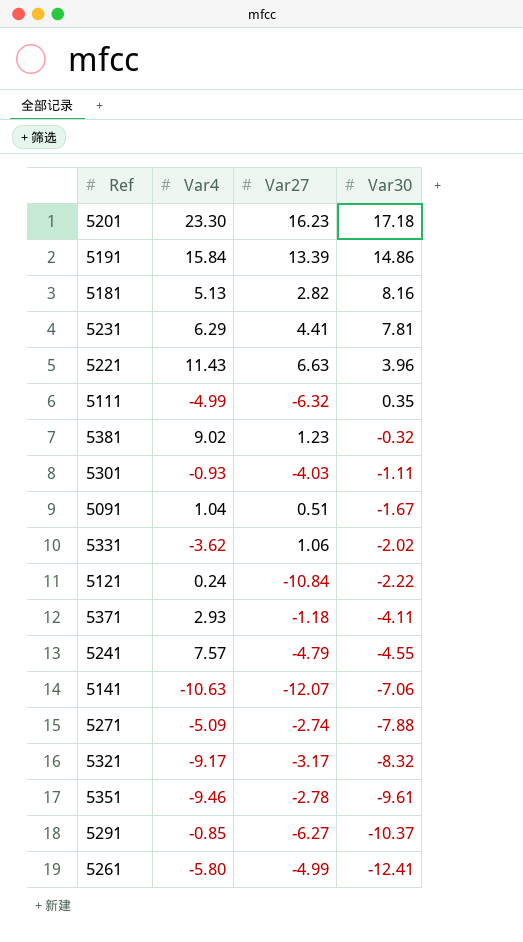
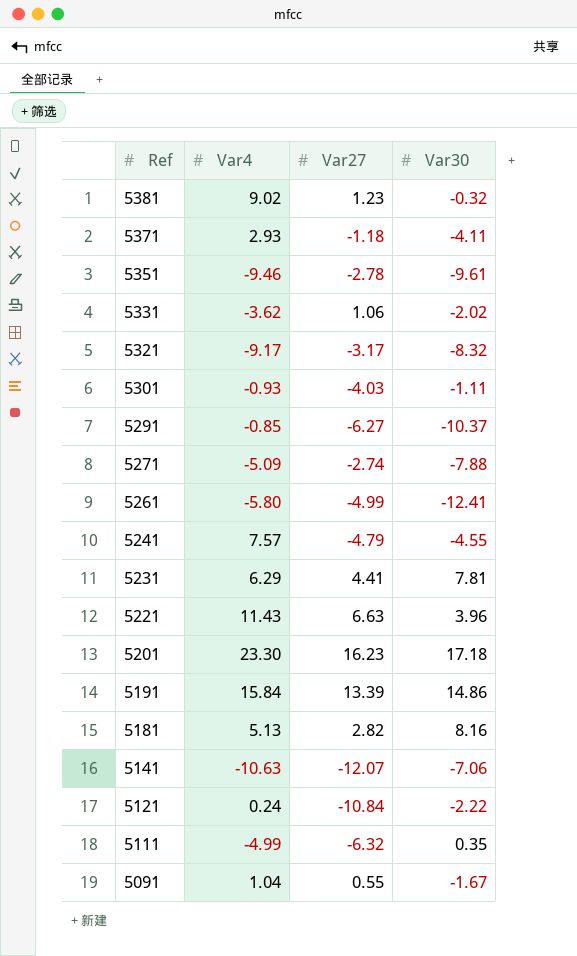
row order: Var30 descending -> Ref descending
5091 | Var27: 0.51 -> 0.55

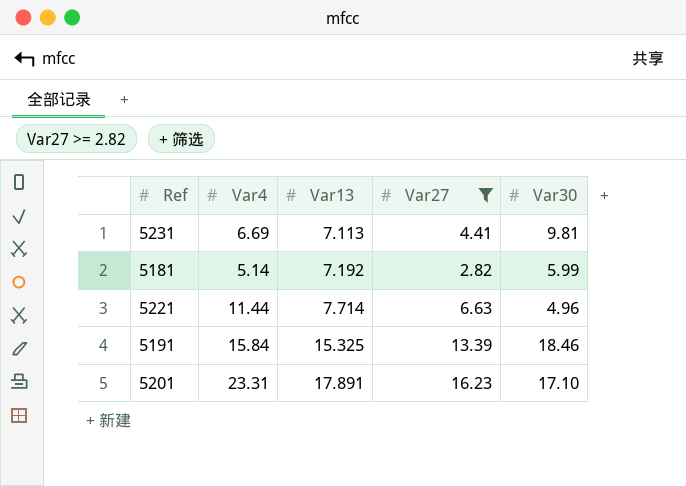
filter: none -> Var27 >= 2.82
row order: Ref descending -> Var13 ascending
column Var13 | position: none -> 3
5231 | Var4: 6.29 -> 6.69
5231 | Var30: 7.81 -> 9.81
5181 | Var4: 5.13 -> 5.14
5181 | Var30: 8.16 -> 5.99
5221 | Var4: 11.43 -> 11.44
5221 | Var30: 3.96 -> 4.96
5191 | Var30: 14.86 -> 18.46
5201 | Var4: 23.30 -> 23.31
5201 | Var30: 17.18 -> 17.10

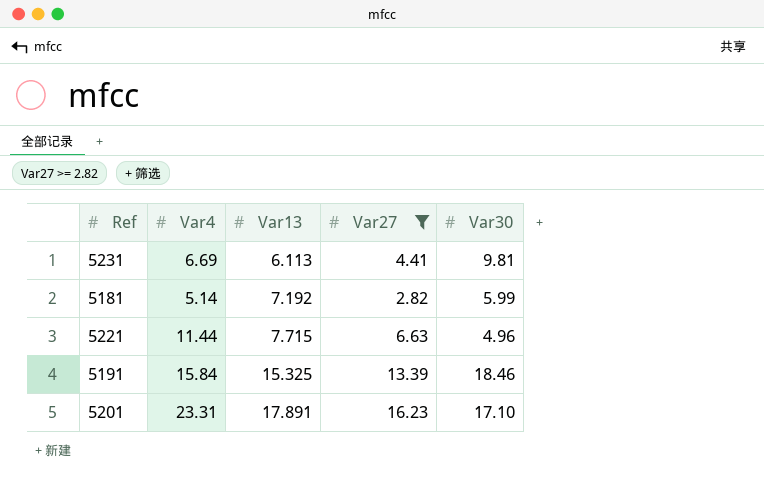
5231 | Var13: 7.113 -> 6.113
5221 | Var13: 7.714 -> 7.715

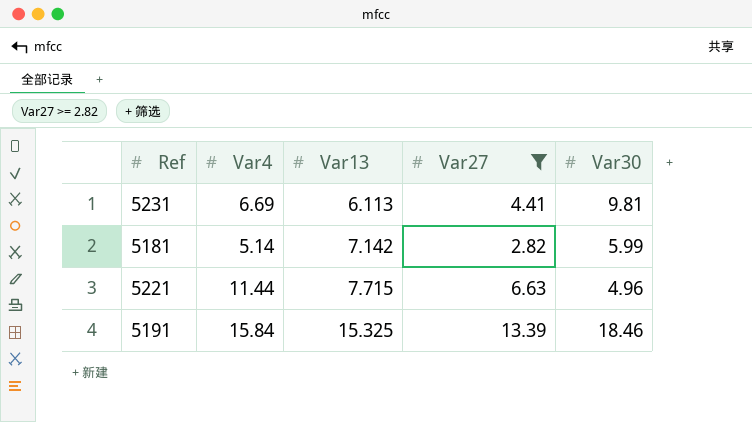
row 5201: 23.31 | 17.891 | 16.23 | 17.10 -> none
5181 | Var13: 7.192 -> 7.142

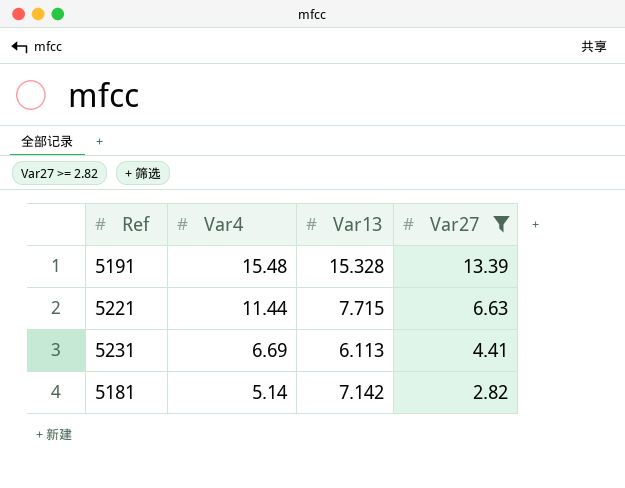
row order: Var13 ascending -> Var4 descending
column Var30 | position: 5 -> none
5191 | Var4: 15.84 -> 15.48
5191 | Var13: 15.325 -> 15.328

